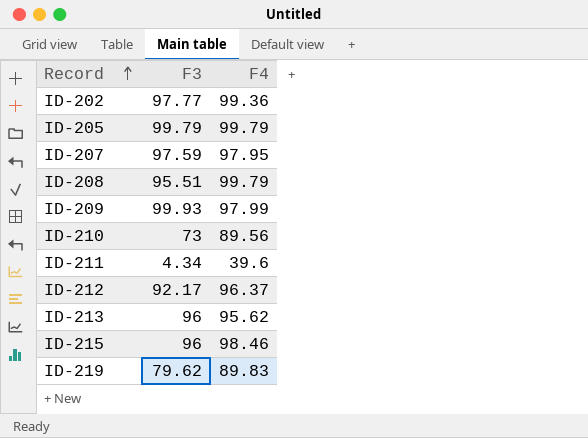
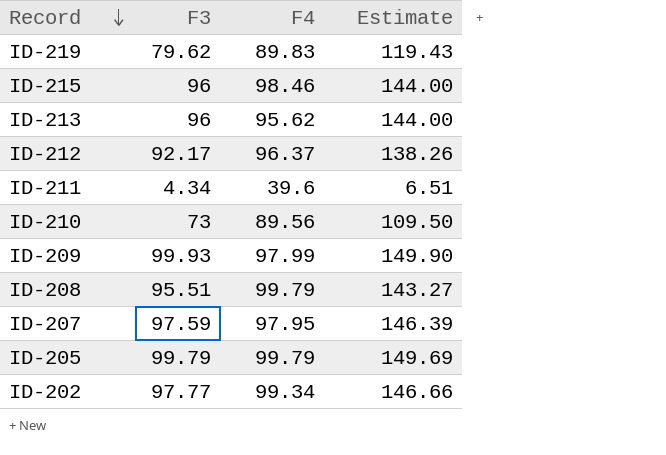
row order: Record ascending -> Record descending
column Estimate | formula: none -> [F3] * 1.5
ID-202 | F4: 99.36 -> 99.34

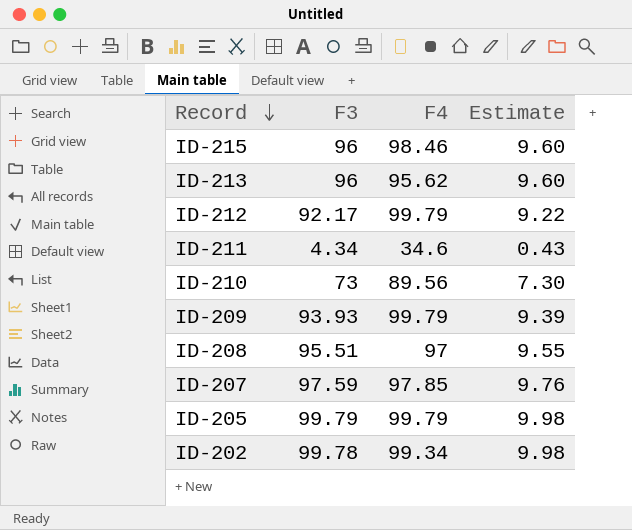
column Estimate | formula: [F3] * 1.5 -> [F3] * 0.1
row ID-219: 79.62 | 89.83 | 119.43 -> none
ID-212 | F4: 96.37 -> 99.79
ID-211 | F4: 39.6 -> 34.6
ID-209 | F3: 99.93 -> 93.93
ID-209 | F4: 97.99 -> 99.79
ID-208 | F4: 99.79 -> 97
ID-207 | F4: 97.95 -> 97.85
ID-202 | F3: 97.77 -> 99.78

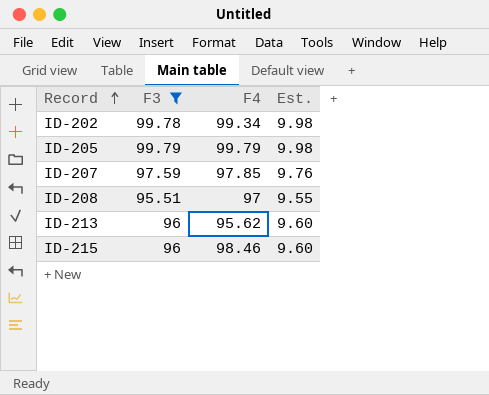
filter: none -> F3 >= 95.51
row order: Record descending -> Record ascending
column name: Estimate -> Est.

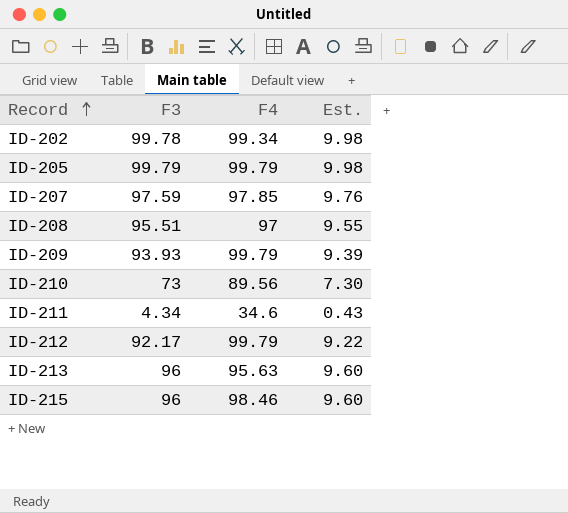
filter: F3 >= 95.51 -> none
ID-213 | F4: 95.62 -> 95.63

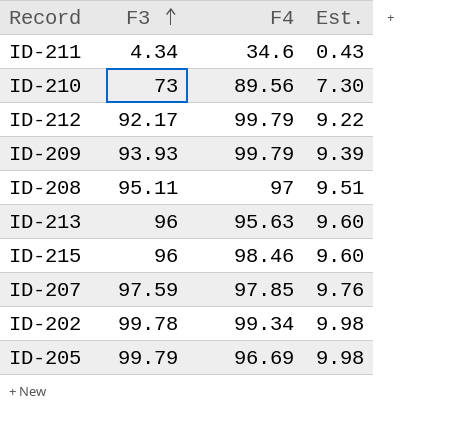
row order: Record ascending -> F3 ascending
ID-208 | F3: 95.51 -> 95.11
ID-208 | Est.: 9.55 -> 9.51
ID-205 | F4: 99.79 -> 96.69

